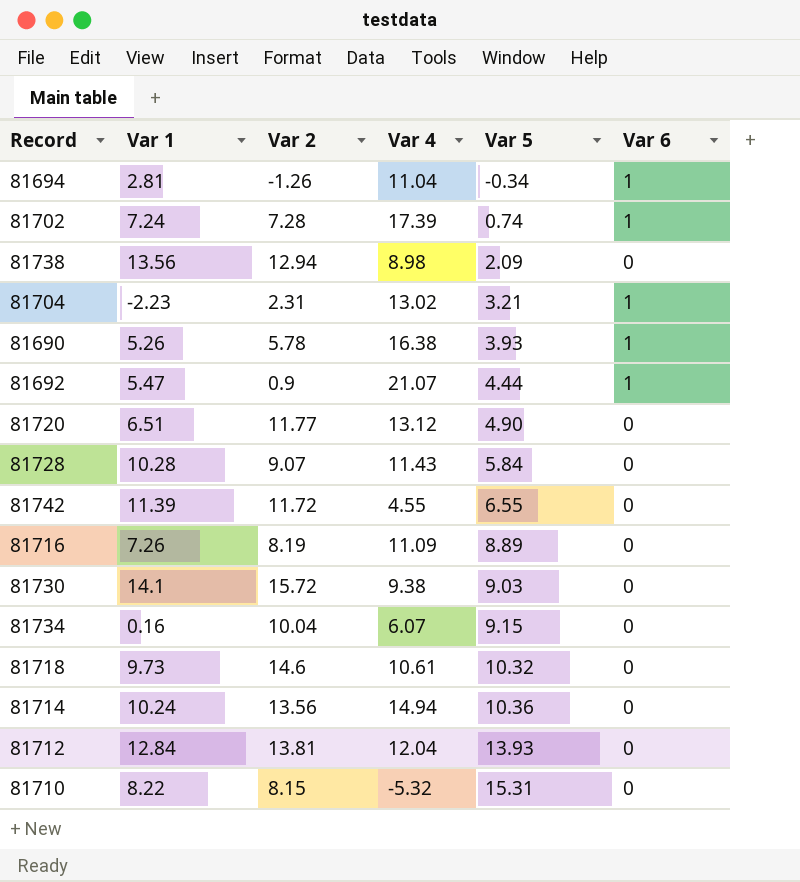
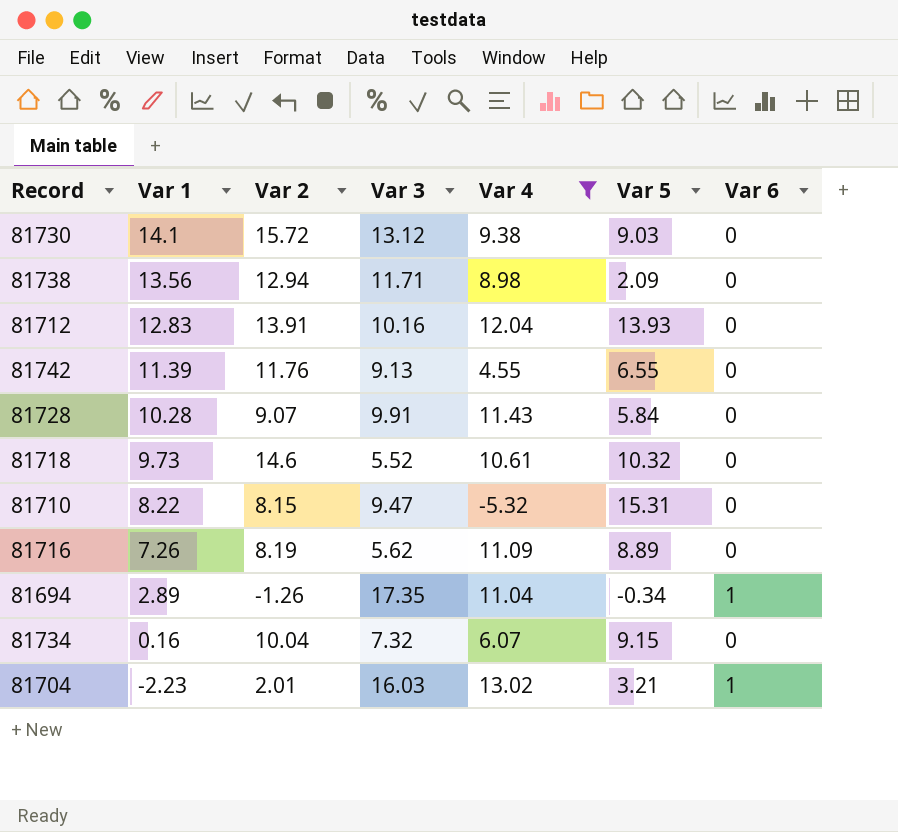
filter: none -> Var 4 <= 13.02
row order: Var 5 ascending -> Var 1 descending
column Var 3 | position: none -> 4
81712 | Var 1: 12.84 -> 12.83
81712 | Var 2: 13.81 -> 13.91
81742 | Var 2: 11.72 -> 11.76
81694 | Var 1: 2.81 -> 2.89
81704 | Var 2: 2.31 -> 2.01

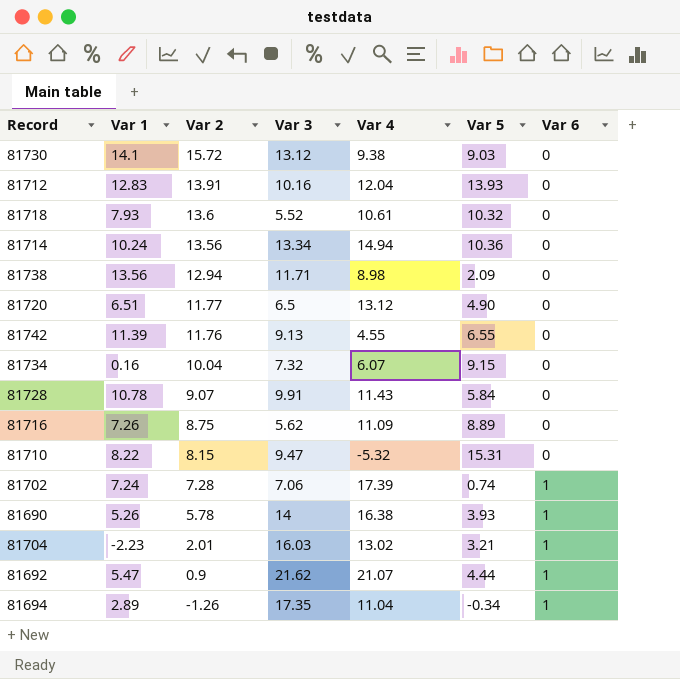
filter: Var 4 <= 13.02 -> none
row order: Var 1 descending -> Var 2 descending
81718 | Var 1: 9.73 -> 7.93
81718 | Var 2: 14.6 -> 13.6
81728 | Var 1: 10.28 -> 10.78
81716 | Var 2: 8.19 -> 8.75

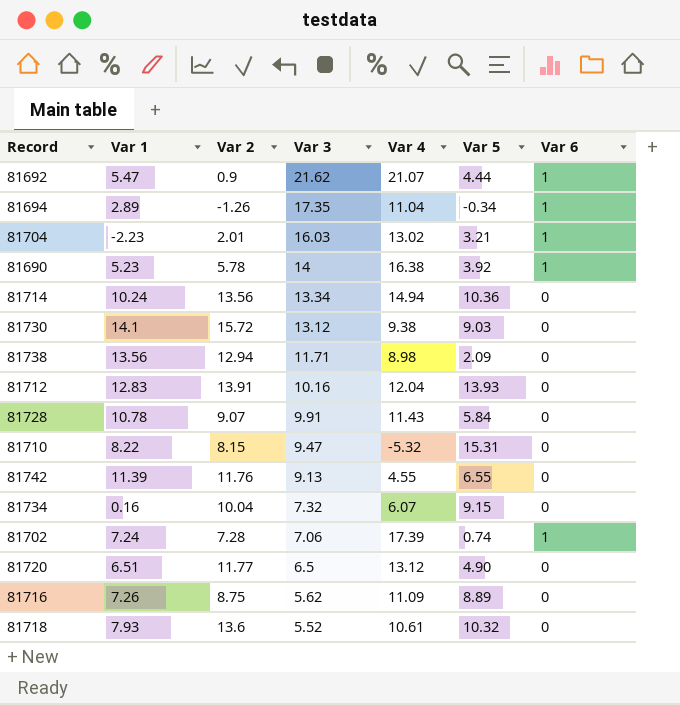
row order: Var 2 descending -> Var 3 descending
81690 | Var 1: 5.26 -> 5.23
81690 | Var 5: 3.93 -> 3.92

